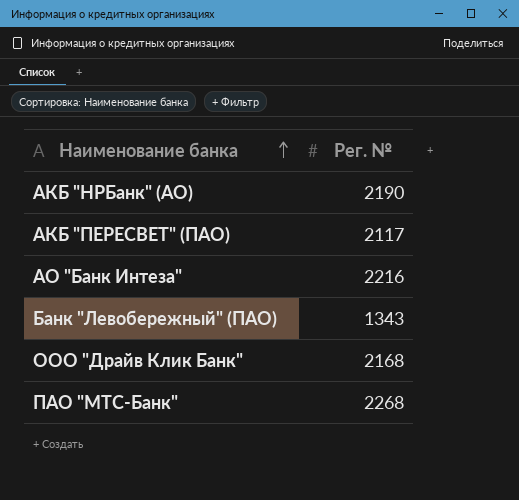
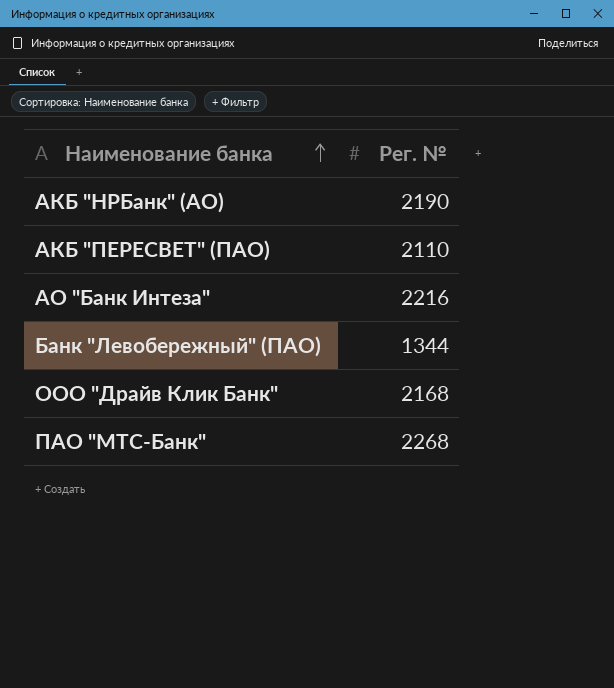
АКБ "ПЕРЕСВЕТ" (ПАО) | Рег. №: 2117 -> 2110
Банк "Левобережный" (ПАО) | Рег. №: 1343 -> 1344

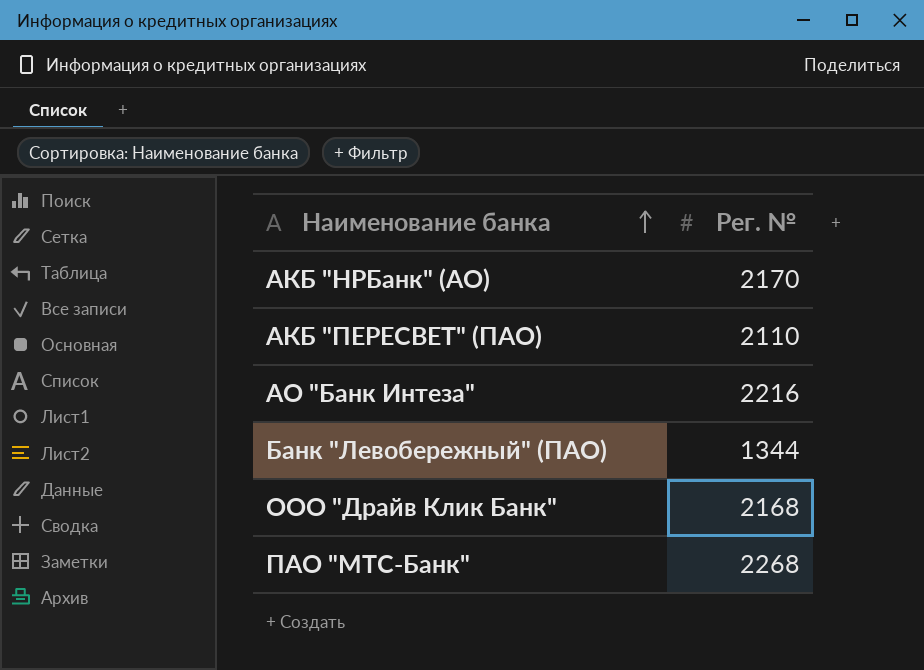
АКБ "НРБанк" (АО) | Рег. №: 2190 -> 2170

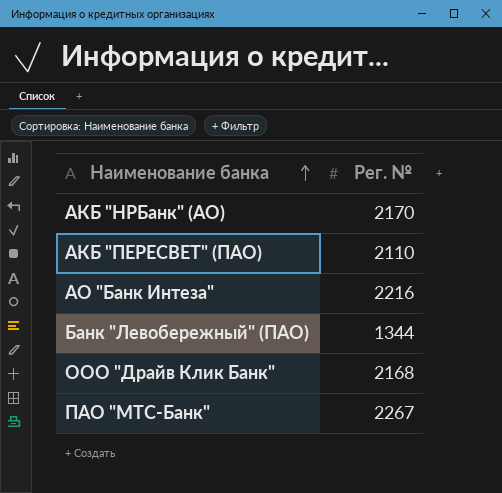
ПАО "МТС-Банк" | Рег. №: 2268 -> 2267

